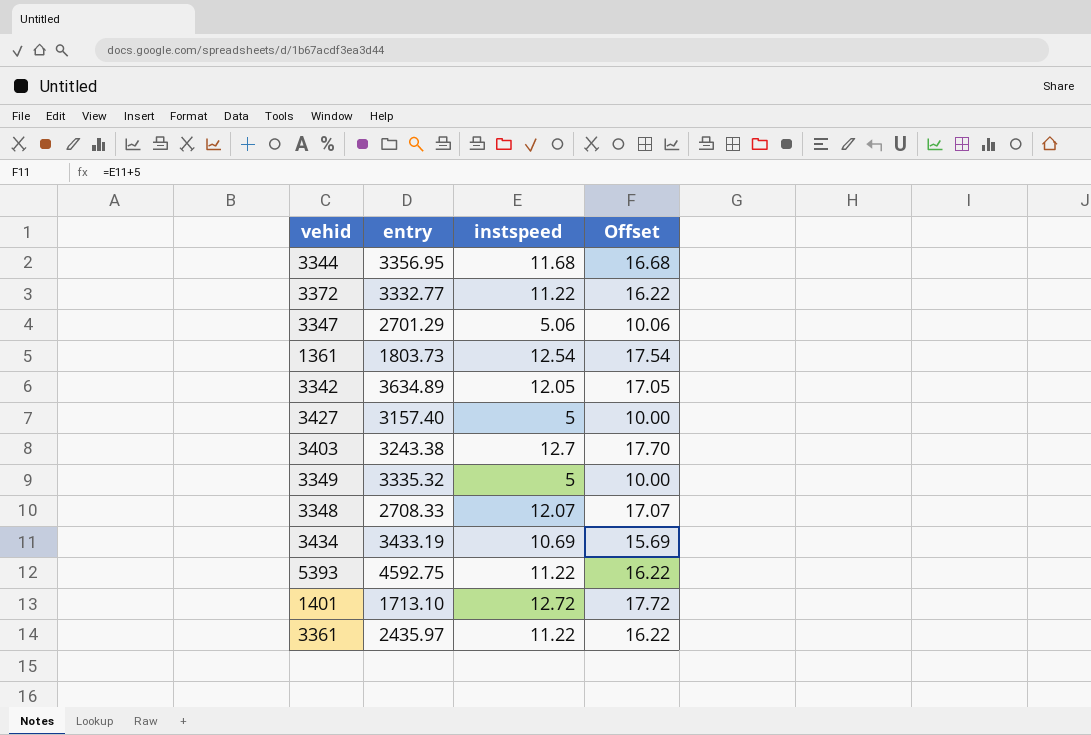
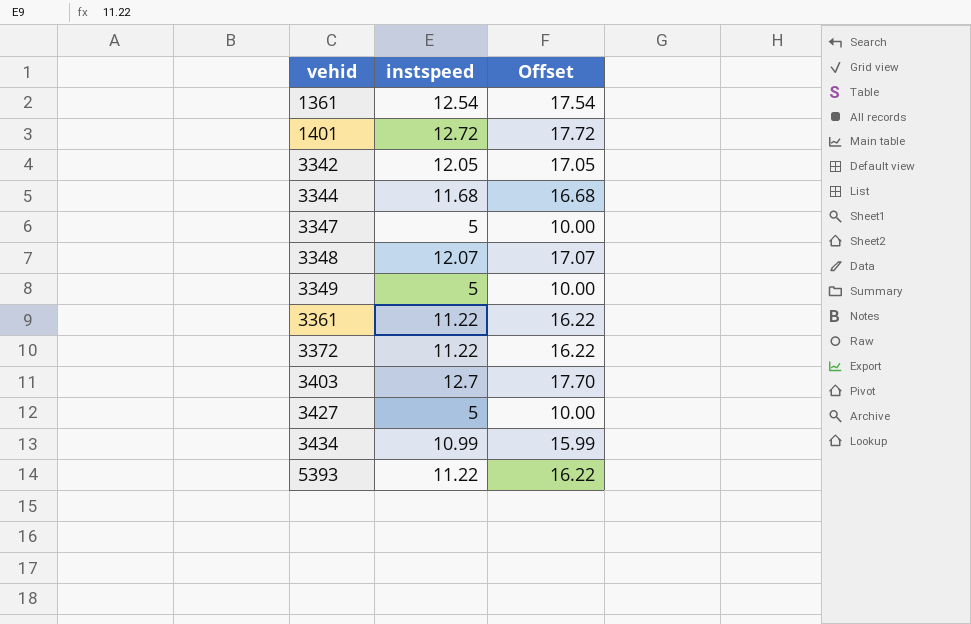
row order: none -> vehid ascending
column entry | position: 2 -> none
3347 | instspeed: 5.06 -> 5
3347 | Offset: 10.06 -> 10.00
3434 | instspeed: 10.69 -> 10.99
3434 | Offset: 15.69 -> 15.99

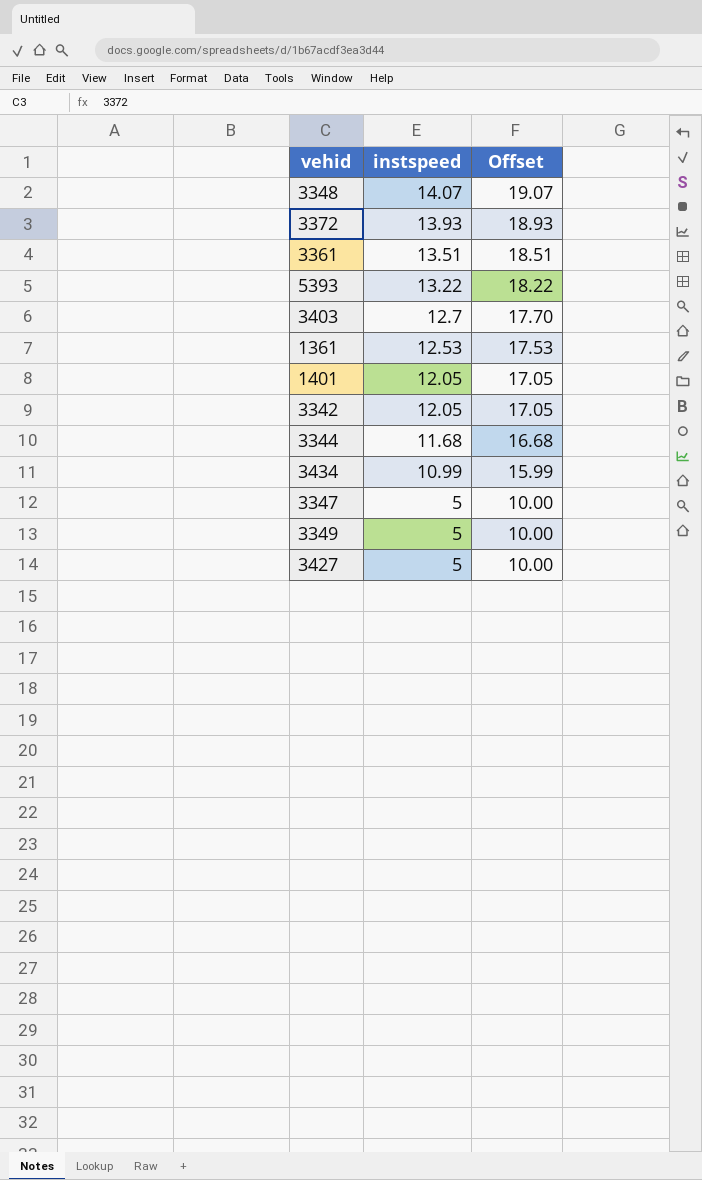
row order: vehid ascending -> instspeed descending
3348 | instspeed: 12.07 -> 14.07
3348 | Offset: 17.07 -> 19.07
3372 | instspeed: 11.22 -> 13.93
3372 | Offset: 16.22 -> 18.93
3361 | instspeed: 11.22 -> 13.51
3361 | Offset: 16.22 -> 18.51
5393 | instspeed: 11.22 -> 13.22
5393 | Offset: 16.22 -> 18.22
1361 | instspeed: 12.54 -> 12.53
1361 | Offset: 17.54 -> 17.53
1401 | instspeed: 12.72 -> 12.05
1401 | Offset: 17.72 -> 17.05

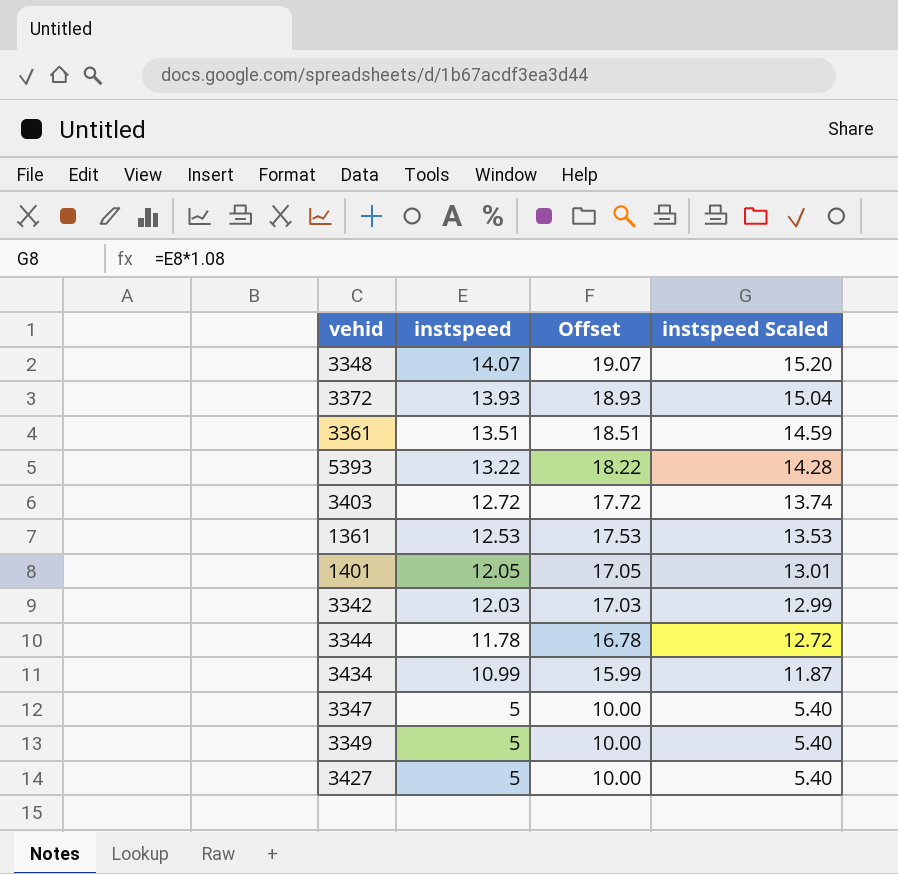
column instspeed Scaled | formula: none -> [instspeed] * 1.08
3403 | instspeed: 12.7 -> 12.72
3403 | Offset: 17.70 -> 17.72
3342 | instspeed: 12.05 -> 12.03
3342 | Offset: 17.05 -> 17.03
3344 | instspeed: 11.68 -> 11.78
3344 | Offset: 16.68 -> 16.78

